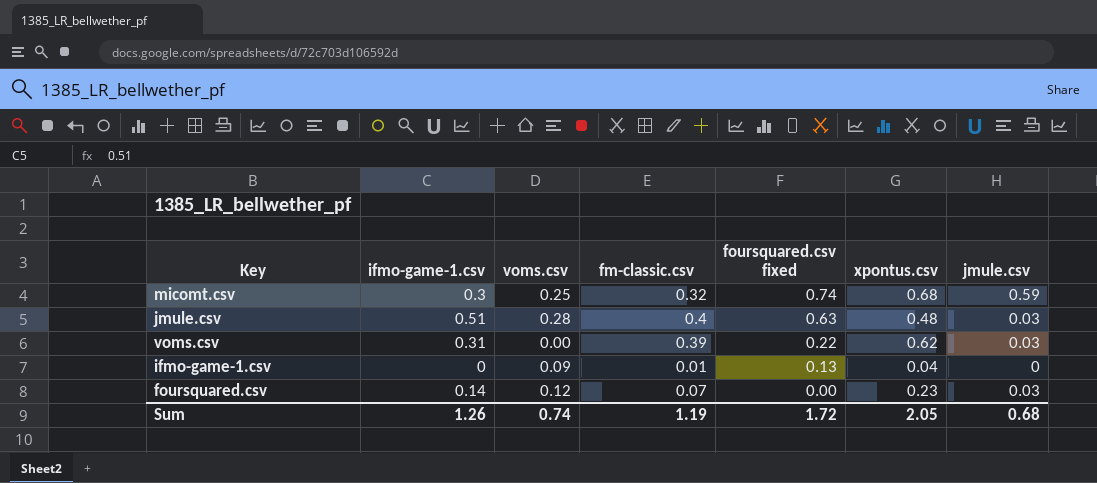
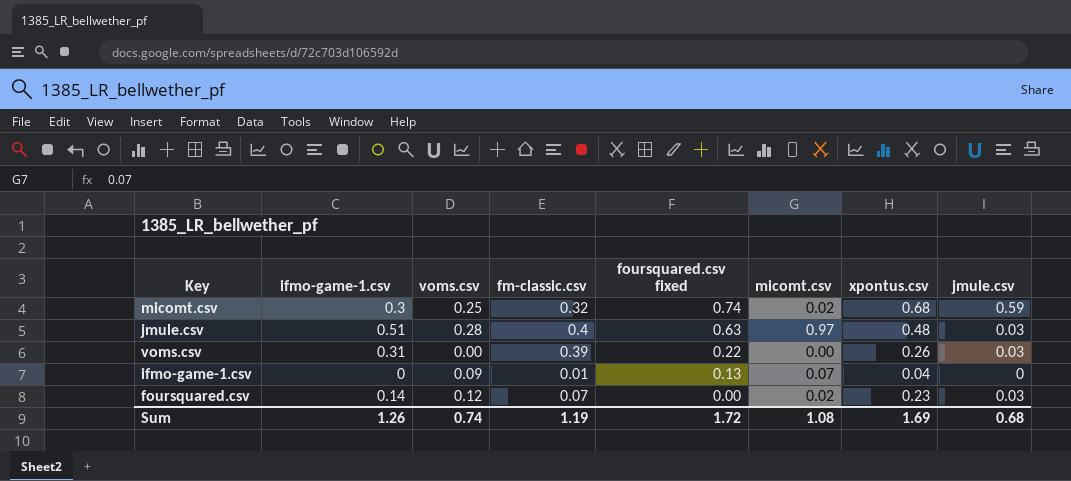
column micomt.csv | position: none -> 6
voms.csv | xpontus.csv: 0.62 -> 0.26
Sum | xpontus.csv: 2.05 -> 1.69

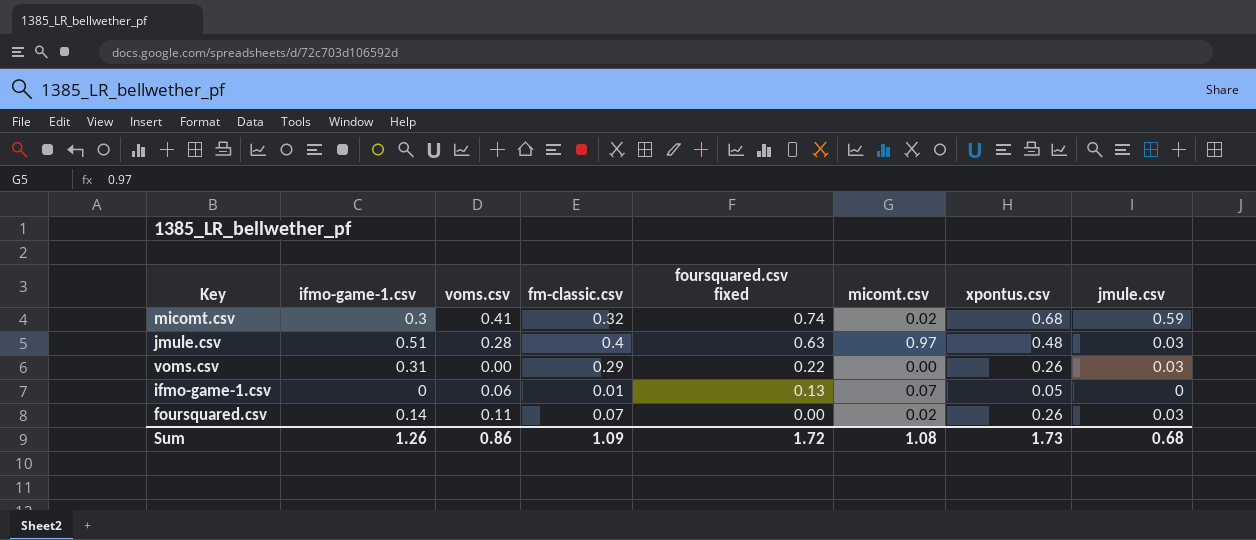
micomt.csv | voms.csv: 0.25 -> 0.41
voms.csv | fm-classic.csv: 0.39 -> 0.29
ifmo-game-1.csv | voms.csv: 0.09 -> 0.06
ifmo-game-1.csv | xpontus.csv: 0.04 -> 0.05
foursquared.csv | voms.csv: 0.12 -> 0.11
foursquared.csv | xpontus.csv: 0.23 -> 0.26
Sum | voms.csv: 0.74 -> 0.86
Sum | fm-classic.csv: 1.19 -> 1.09
Sum | xpontus.csv: 1.69 -> 1.73

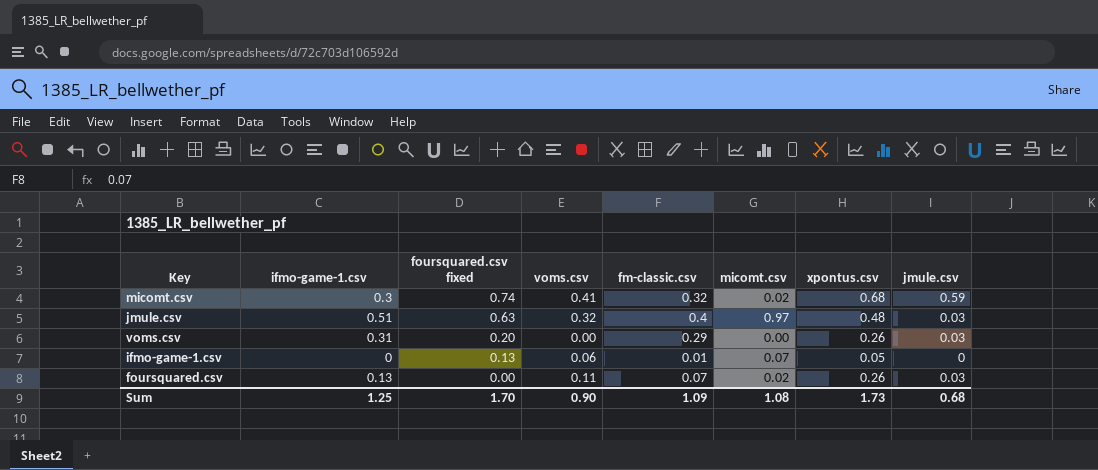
column foursquared.csv fixed | position: 5 -> 3
jmule.csv | voms.csv: 0.28 -> 0.32
voms.csv | foursquared.csv fixed: 0.22 -> 0.20
foursquared.csv | ifmo-game-1.csv: 0.14 -> 0.13
Sum | ifmo-game-1.csv: 1.26 -> 1.25
Sum | foursquared.csv fixed: 1.72 -> 1.70
Sum | voms.csv: 0.86 -> 0.90

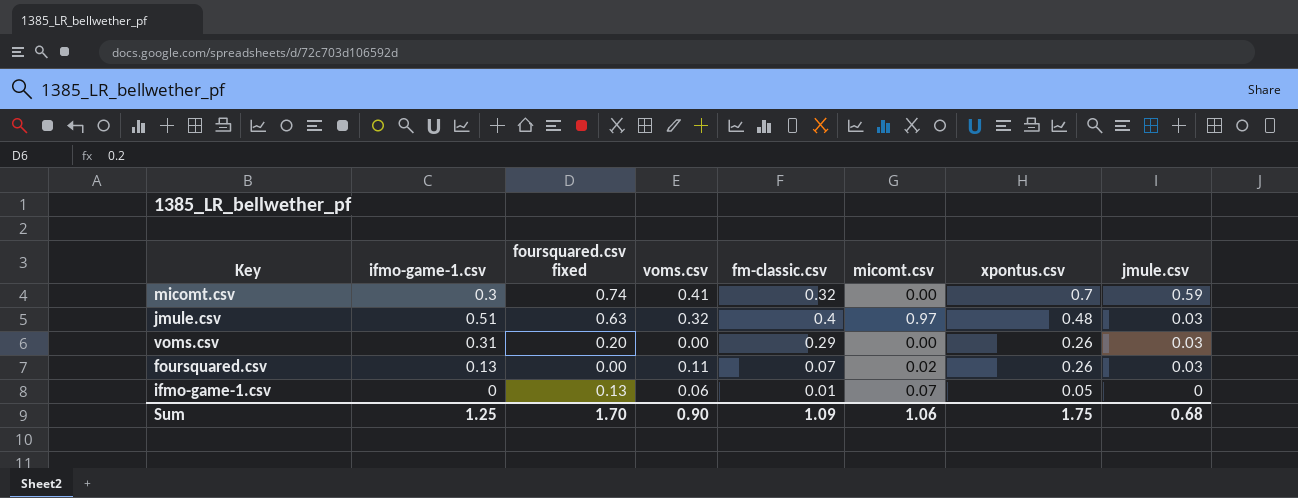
row order: foursquared.csv fixed descending -> xpontus.csv descending
micomt.csv | micomt.csv: 0.02 -> 0.00
micomt.csv | xpontus.csv: 0.68 -> 0.7
Sum | micomt.csv: 1.08 -> 1.06
Sum | xpontus.csv: 1.73 -> 1.75

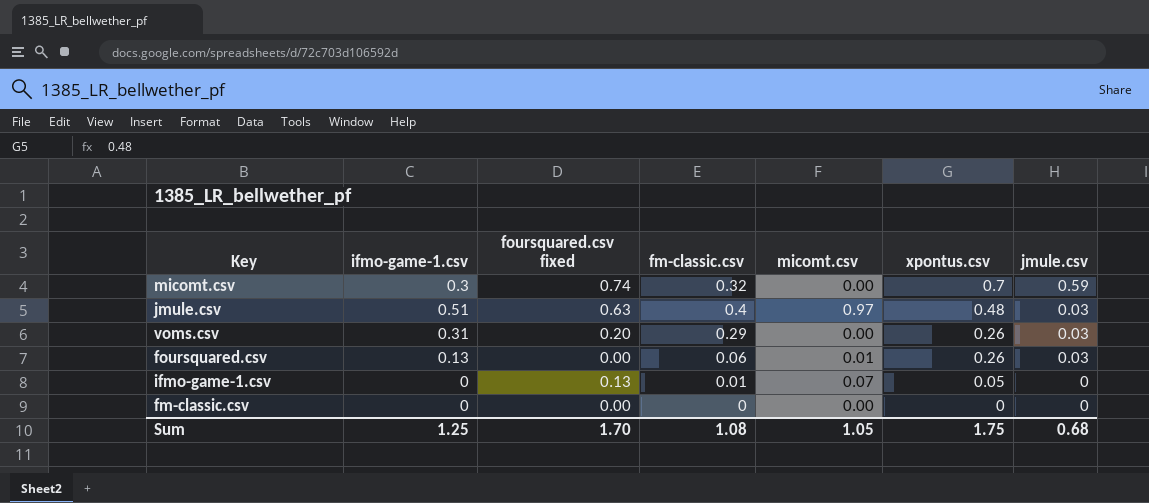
column voms.csv | position: 4 -> none
foursquared.csv | fm-classic.csv: 0.07 -> 0.06
foursquared.csv | micomt.csv: 0.02 -> 0.01
row fm-classic.csv: none -> 0 | 0.00 | 0 | 0.00 | 0 | 0
Sum | fm-classic.csv: 1.09 -> 1.08
Sum | micomt.csv: 1.06 -> 1.05

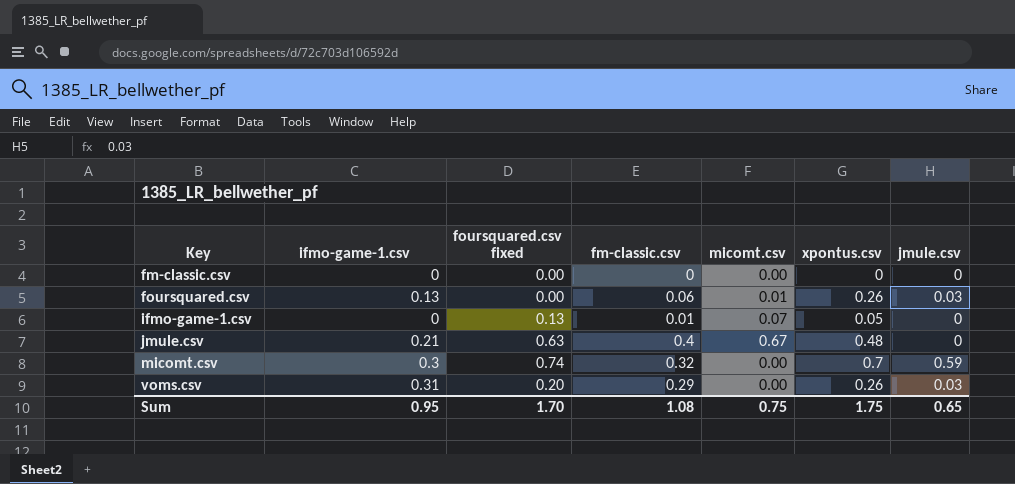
row order: xpontus.csv descending -> Key ascending
jmule.csv | ifmo-game-1.csv: 0.51 -> 0.21
jmule.csv | micomt.csv: 0.97 -> 0.67
jmule.csv | jmule.csv: 0.03 -> 0
Sum | ifmo-game-1.csv: 1.25 -> 0.95
Sum | micomt.csv: 1.05 -> 0.75
Sum | jmule.csv: 0.68 -> 0.65

